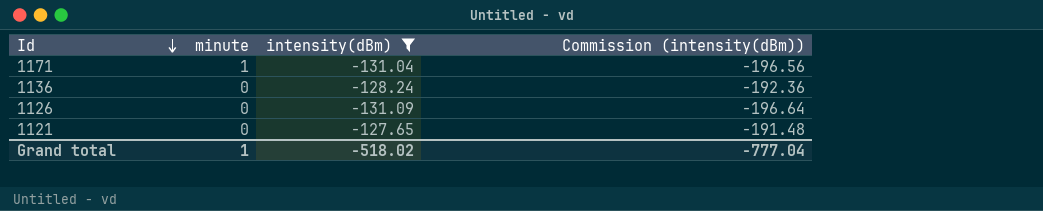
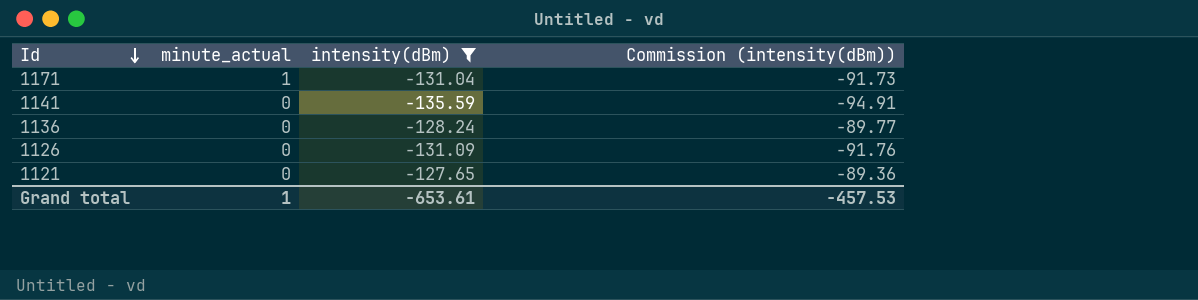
column name: minute -> minute_actual
column Commission (intensity(dBm)) | formula: [intensity(dBm)] * 1.5 -> [intensity(dBm)] * 0.7
row 1141: none -> 0 | -135.59 | -94.91
Grand total | intensity(dBm): -518.02 -> -653.61
Grand total | Commission (intensity(dBm)): -777.04 -> -457.53

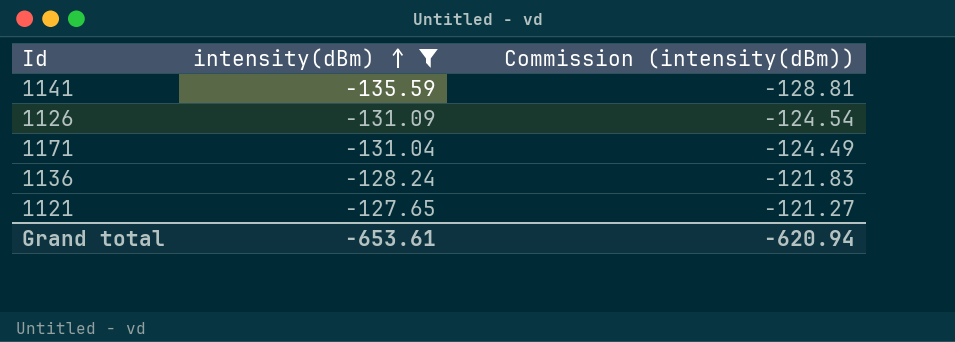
row order: Id descending -> intensity(dBm) ascending
column minute_actual | position: 2 -> none
column Commission (intensity(dBm)) | formula: [intensity(dBm)] * 0.7 -> [intensity(dBm)] * 0.95
Grand total | Commission (intensity(dBm)): -457.53 -> -620.94

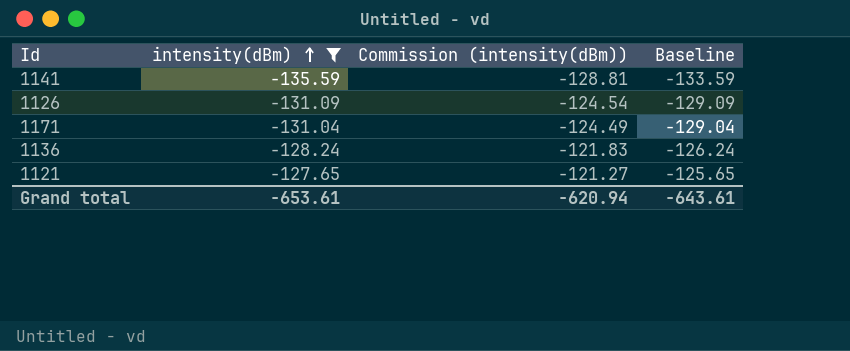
column Baseline | formula: none -> [intensity(dBm)] + 2

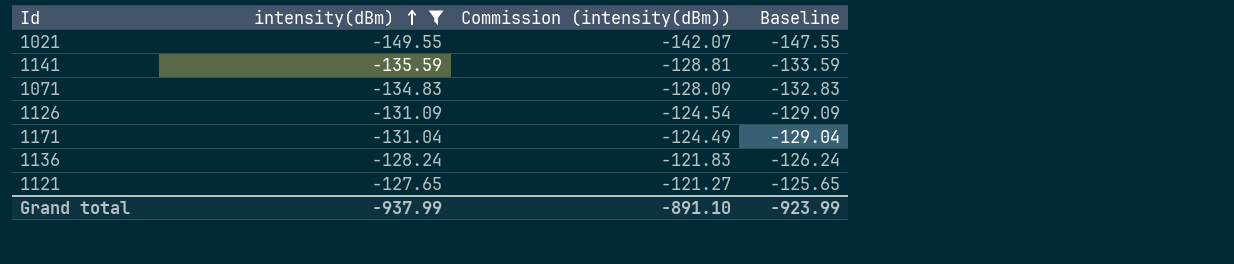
row 1021: none -> -149.55 | -142.07 | -147.55
row 1071: none -> -134.83 | -128.09 | -132.83
Grand total | intensity(dBm): -653.61 -> -937.99
Grand total | Commission (intensity(dBm)): -620.94 -> -891.10
Grand total | Baseline: -643.61 -> -923.99

